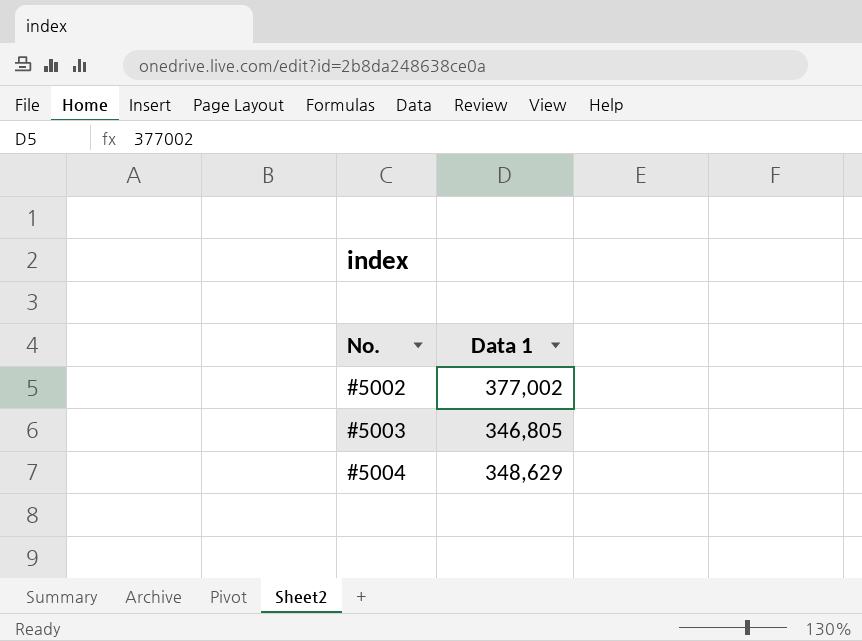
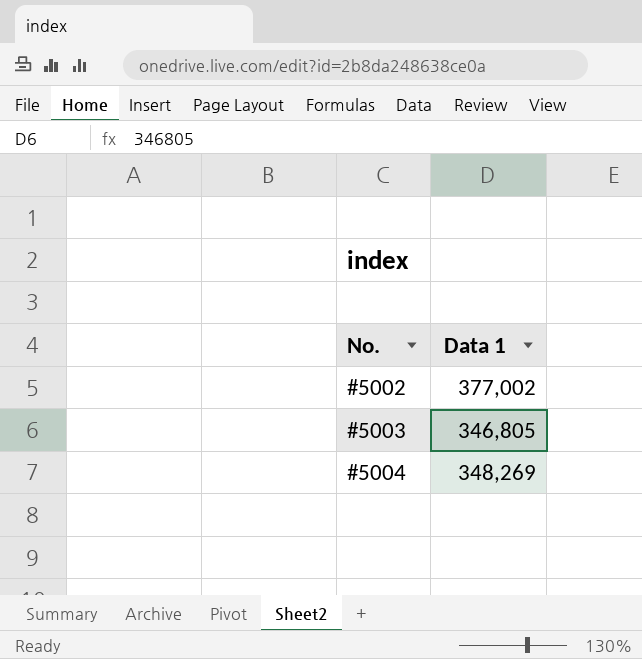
#5004 | Data 1: 348,629 -> 348,269

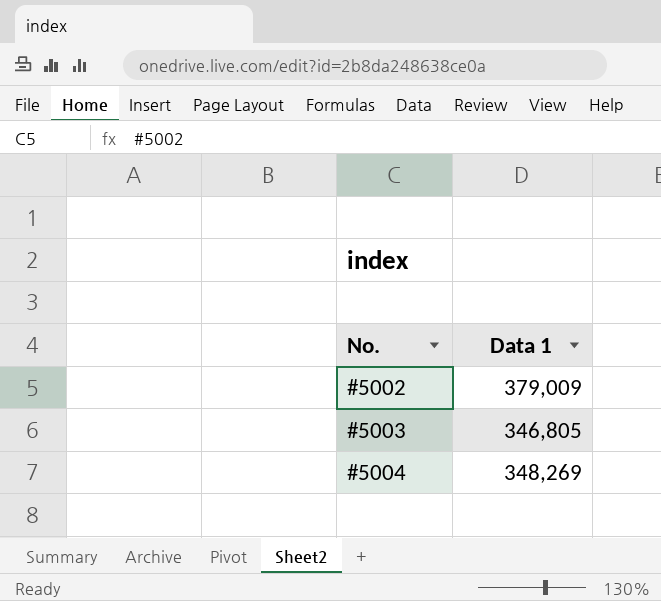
#5002 | Data 1: 377,002 -> 379,009

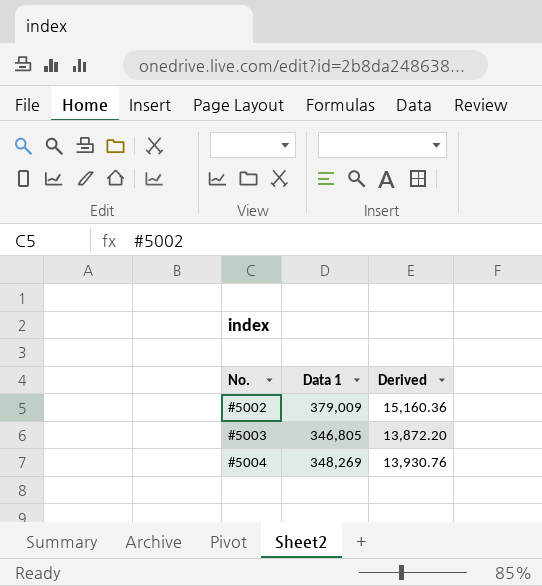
column Derived | formula: none -> [Data 1] * 0.04

